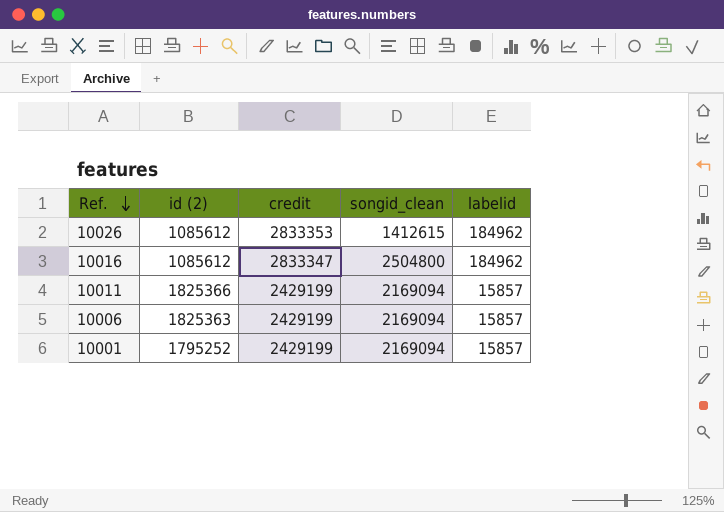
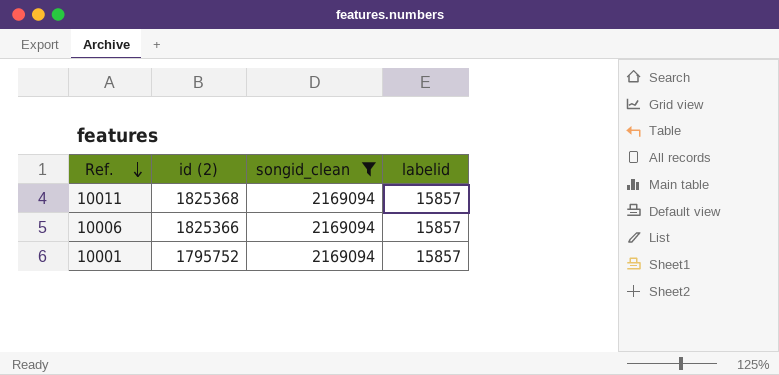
filter: none -> songid_clean = 2169094
column credit | position: 3 -> none
10011 | id (2): 1825366 -> 1825368
10006 | id (2): 1825363 -> 1825366
10001 | id (2): 1795252 -> 1795752

